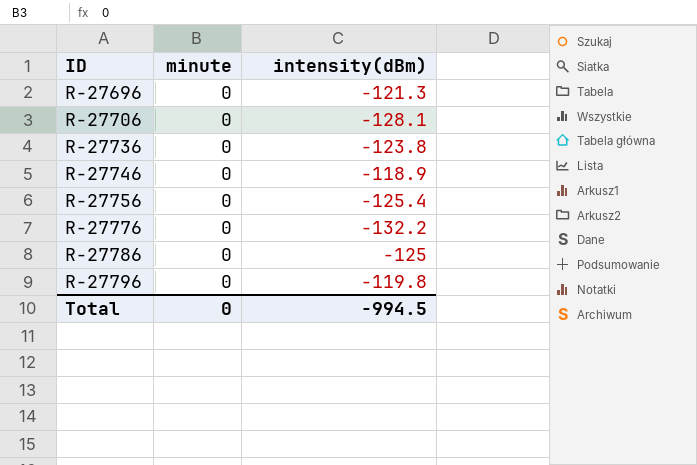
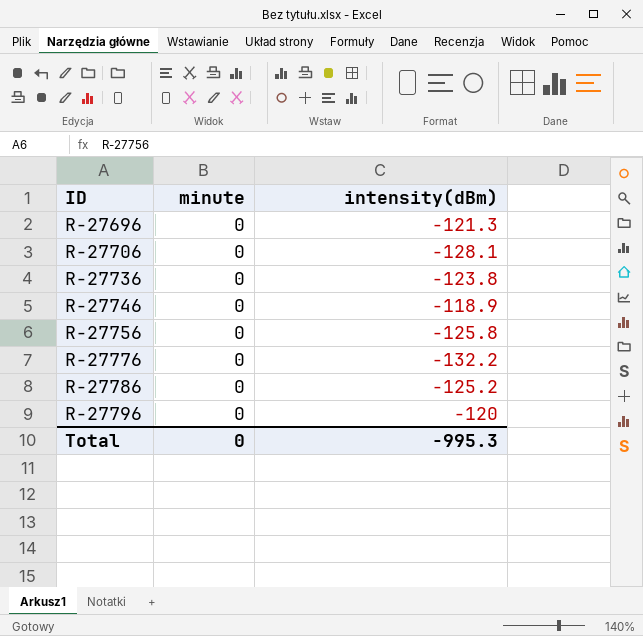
R-27756 | intensity(dBm): -125.4 -> -125.8
R-27786 | intensity(dBm): -125 -> -125.2
R-27796 | intensity(dBm): -119.8 -> -120
Total | intensity(dBm): -994.5 -> -995.3

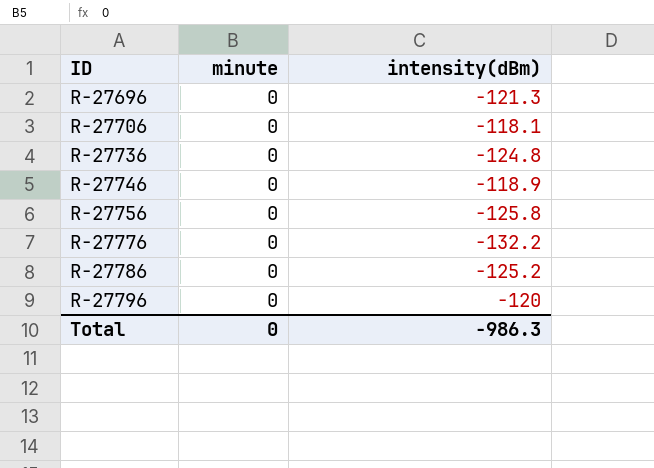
R-27706 | intensity(dBm): -128.1 -> -118.1
R-27736 | intensity(dBm): -123.8 -> -124.8
Total | intensity(dBm): -995.3 -> -986.3

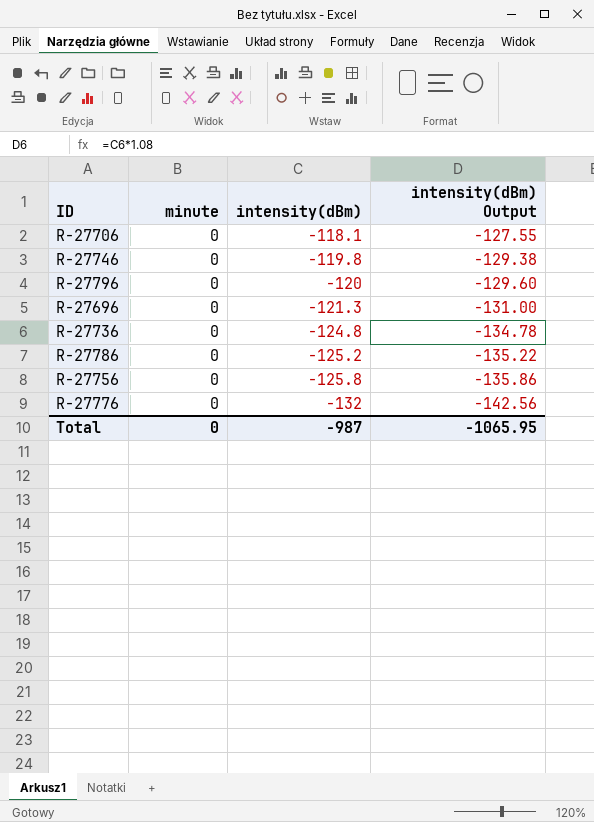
row order: ID ascending -> intensity(dBm) descending
column intensity(dBm) Output | formula: none -> [intensity(dBm)] * 1.08
R-27746 | intensity(dBm): -118.9 -> -119.8
R-27776 | intensity(dBm): -132.2 -> -132
Total | intensity(dBm): -986.3 -> -987

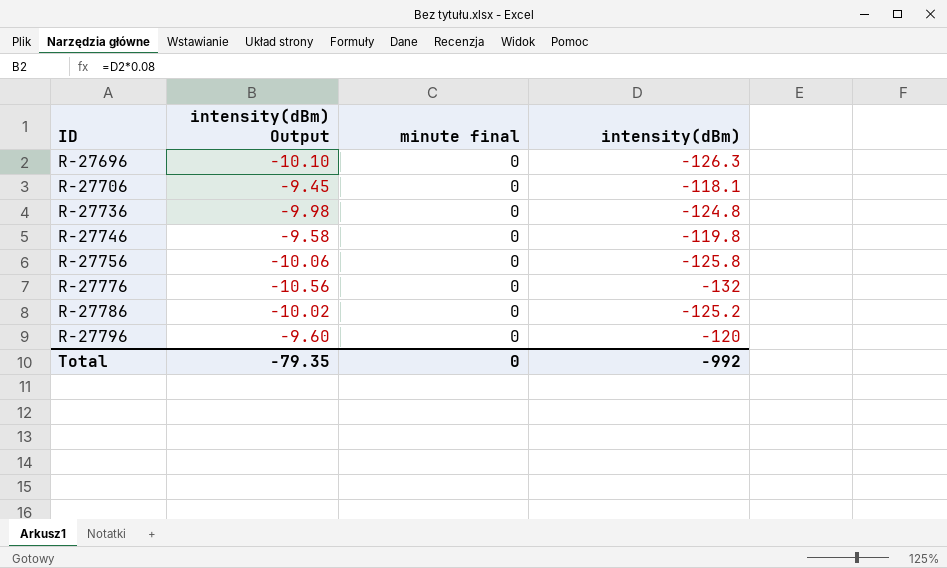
row order: intensity(dBm) descending -> ID ascending
column intensity(dBm) Output | formula: [intensity(dBm)] * 1.08 -> [intensity(dBm)] * 0.08
column intensity(dBm) Output | position: 4 -> 2
column name: minute -> minute final
R-27696 | intensity(dBm): -121.3 -> -126.3
Total | intensity(dBm) Output: -1065.95 -> -79.35
Total | intensity(dBm): -987 -> -992

